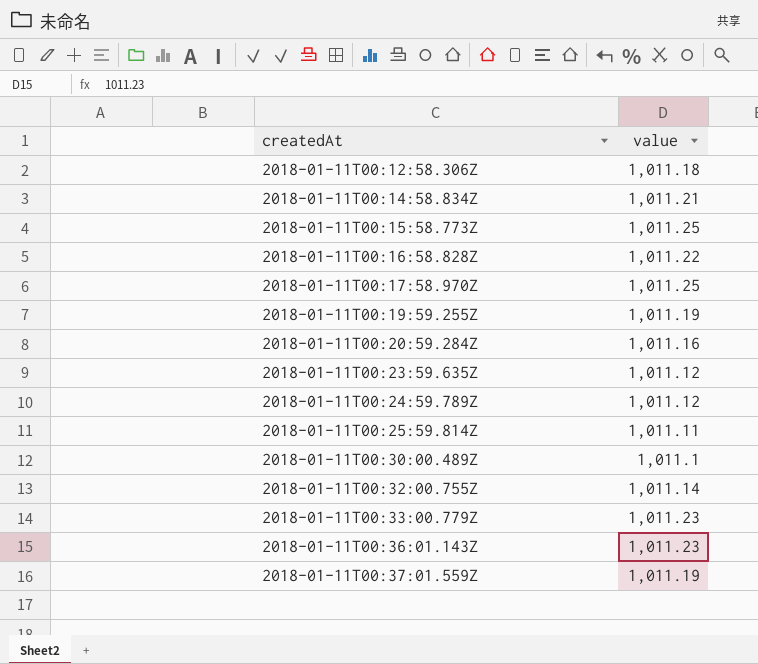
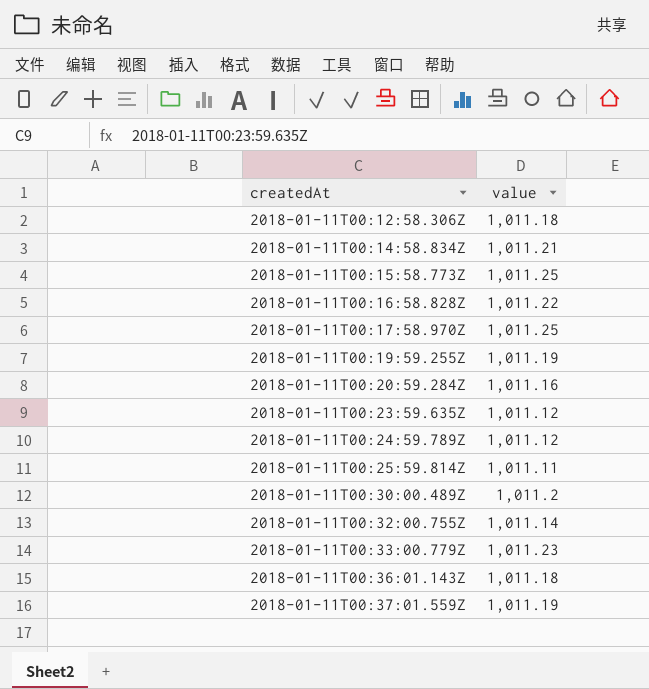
2018-01-11T00:30:00.489Z | value: 1,011.1 -> 1,011.2
2018-01-11T00:36:01.143Z | value: 1,011.23 -> 1,011.18

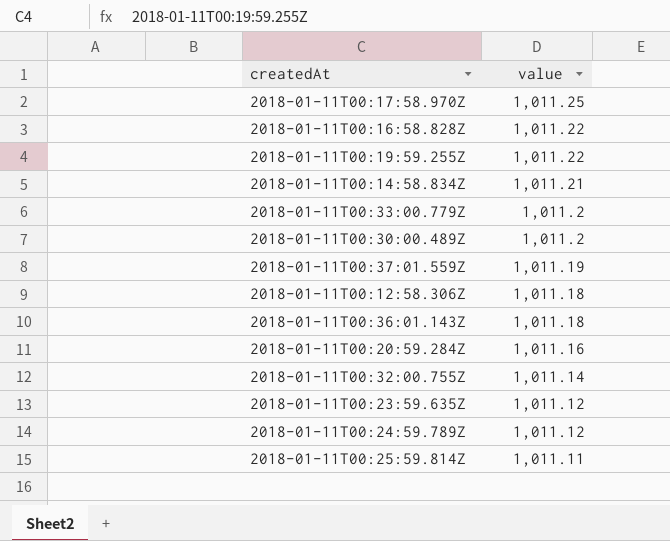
row order: createdAt ascending -> value descending
row 2018-01-11T00:15:58.773Z: 1,011.25 -> none
2018-01-11T00:19:59.255Z | value: 1,011.19 -> 1,011.22
2018-01-11T00:33:00.779Z | value: 1,011.23 -> 1,011.2

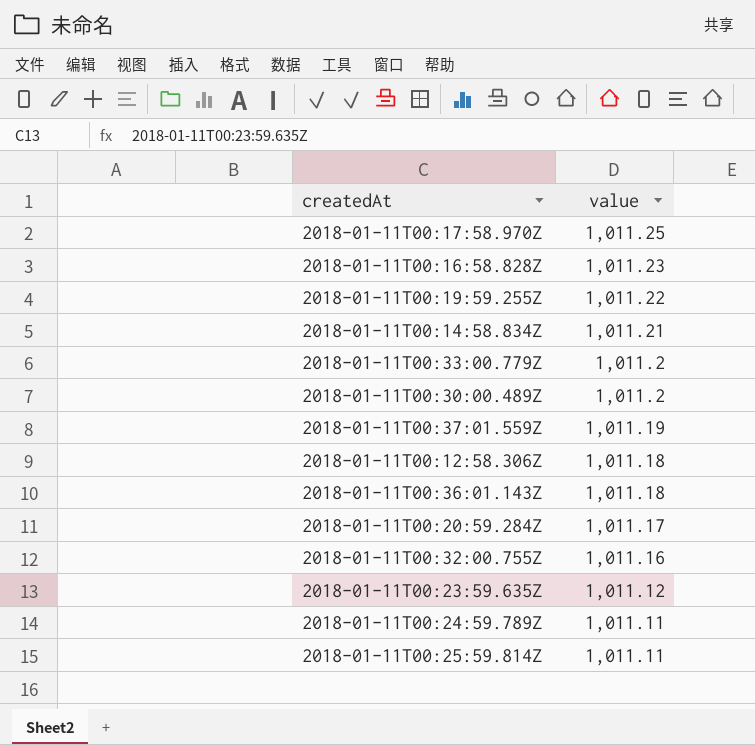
2018-01-11T00:16:58.828Z | value: 1,011.22 -> 1,011.23
2018-01-11T00:20:59.284Z | value: 1,011.16 -> 1,011.17
2018-01-11T00:32:00.755Z | value: 1,011.14 -> 1,011.16
2018-01-11T00:24:59.789Z | value: 1,011.12 -> 1,011.11

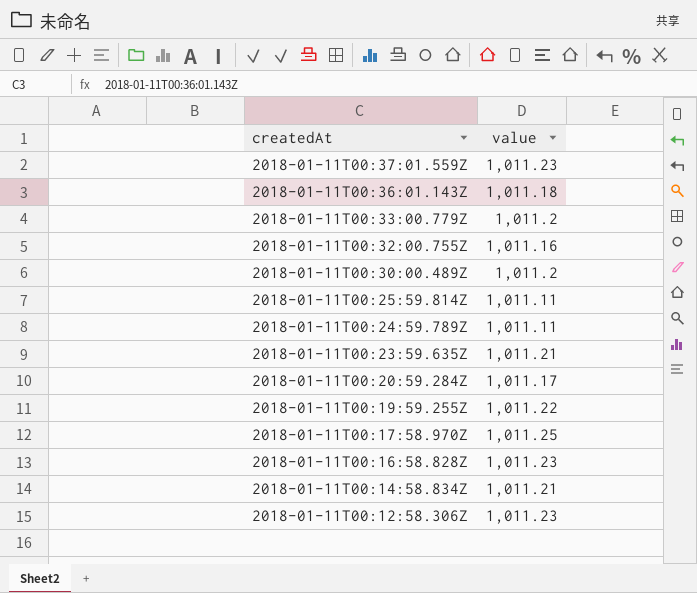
row order: value descending -> createdAt descending
2018-01-11T00:37:01.559Z | value: 1,011.19 -> 1,011.23
2018-01-11T00:23:59.635Z | value: 1,011.12 -> 1,011.21
2018-01-11T00:12:58.306Z | value: 1,011.18 -> 1,011.23

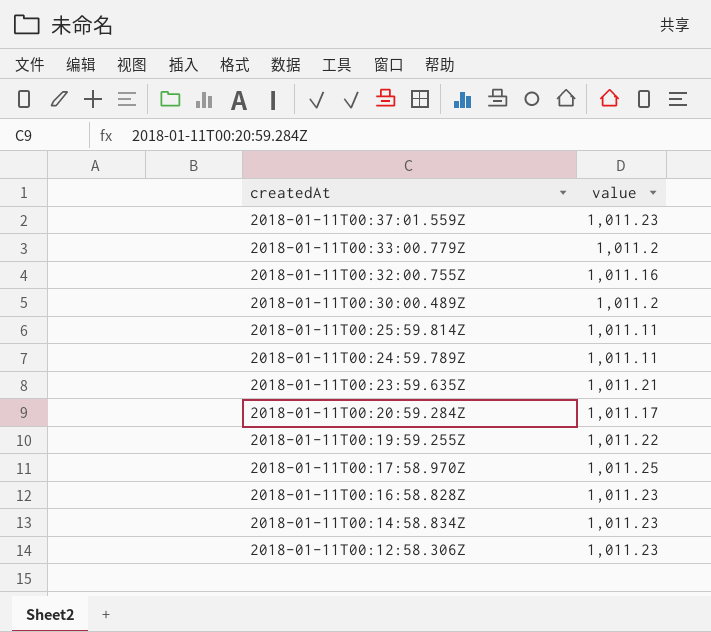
row 2018-01-11T00:36:01.143Z: 1,011.18 -> none
2018-01-11T00:14:58.834Z | value: 1,011.21 -> 1,011.23

